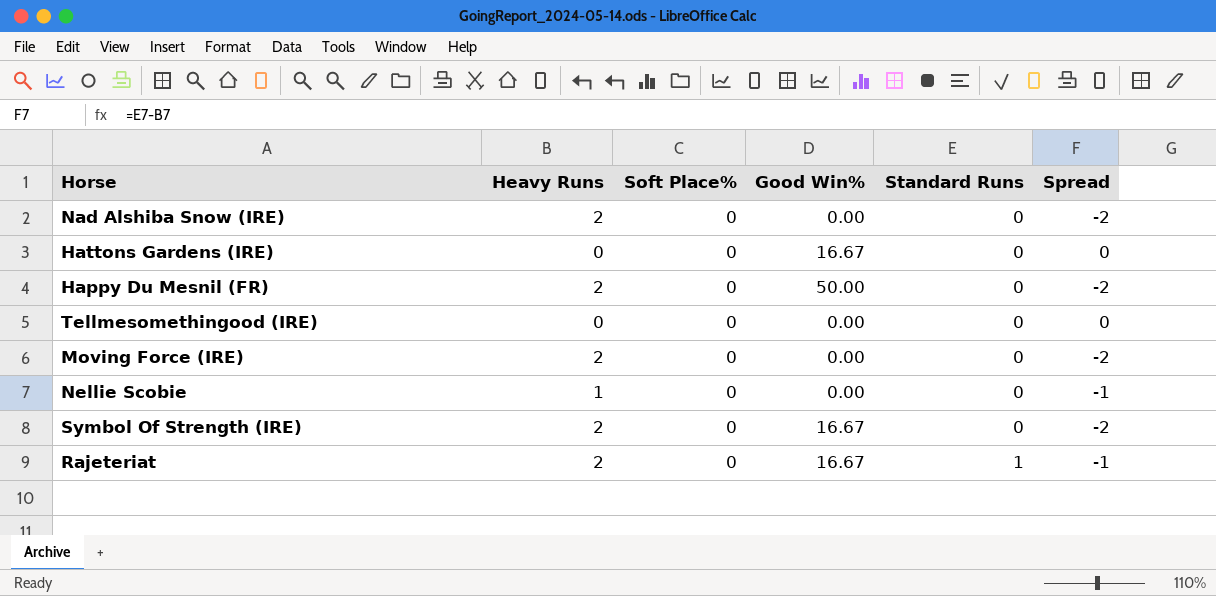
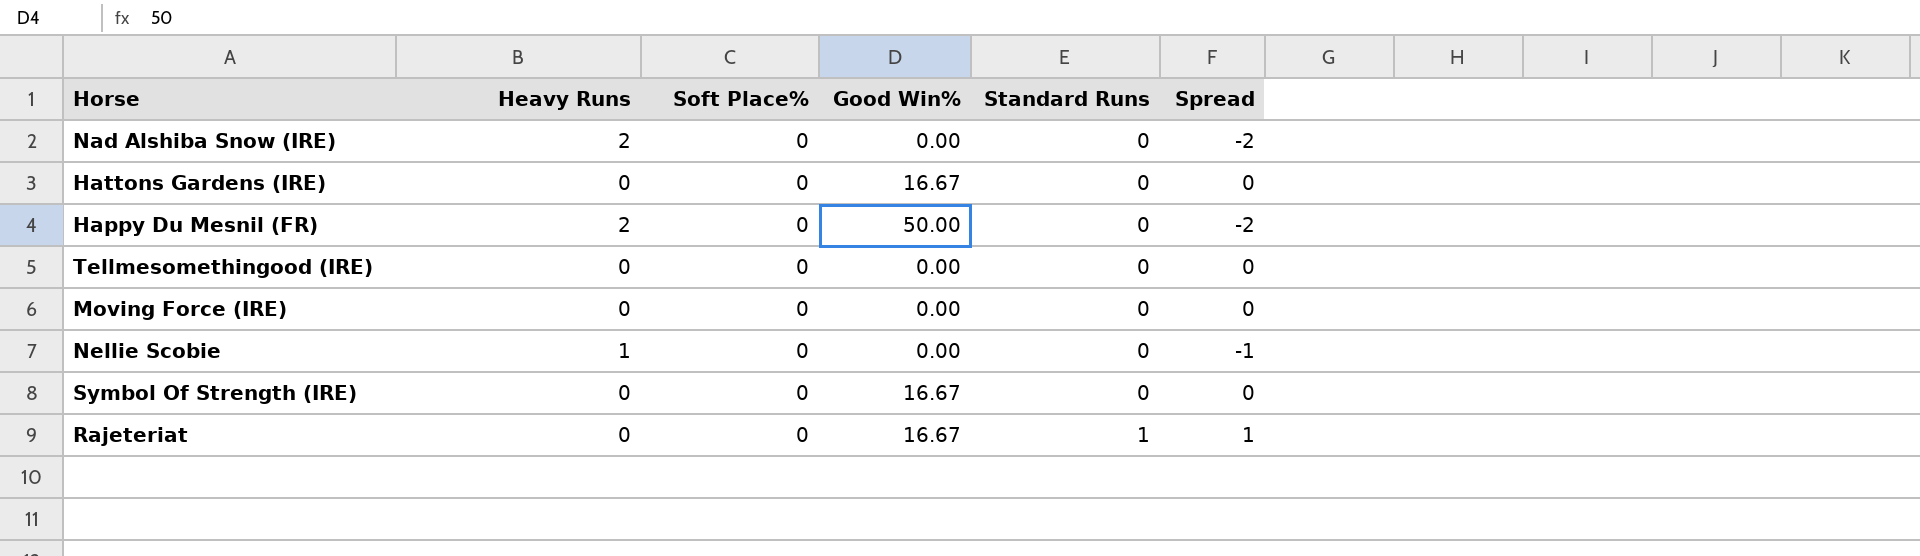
Moving Force (IRE) | Heavy Runs: 2 -> 0
Moving Force (IRE) | Spread: -2 -> 0
Symbol Of Strength (IRE) | Heavy Runs: 2 -> 0
Symbol Of Strength (IRE) | Spread: -2 -> 0
Rajeteriat | Heavy Runs: 2 -> 0
Rajeteriat | Spread: -1 -> 1

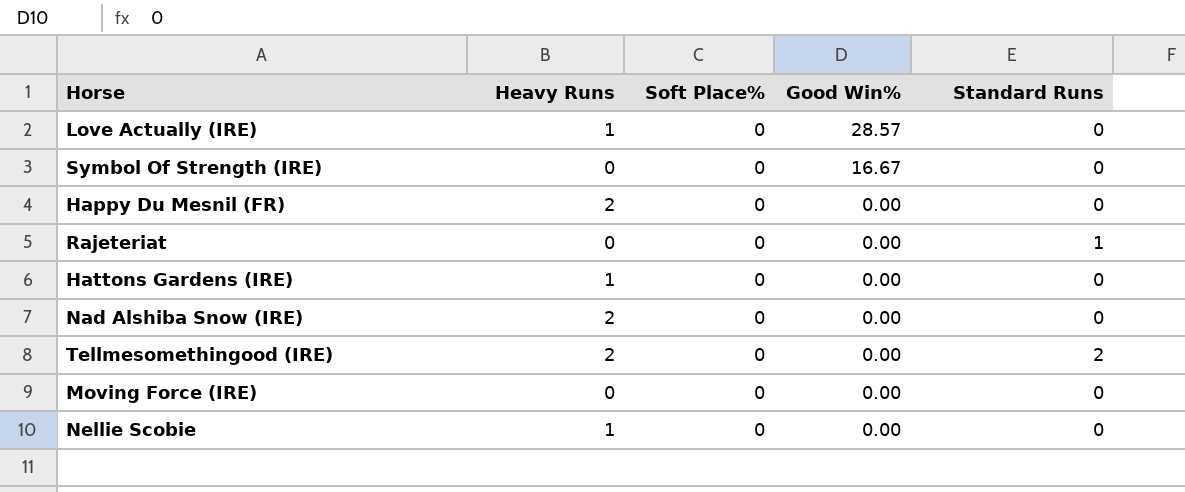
row order: Standard Runs ascending -> Good Win% descending
column Spread | formula: [Standard Runs] - [Heavy Runs] -> none
row Love Actually (IRE): none -> 1 | 0 | 28.57 | 0
Happy Du Mesnil (FR) | Good Win%: 50.00 -> 0.00
Rajeteriat | Good Win%: 16.67 -> 0.00
Hattons Gardens (IRE) | Heavy Runs: 0 -> 1
Hattons Gardens (IRE) | Good Win%: 16.67 -> 0.00
Tellmesomethingood (IRE) | Heavy Runs: 0 -> 2
Tellmesomethingood (IRE) | Standard Runs: 0 -> 2

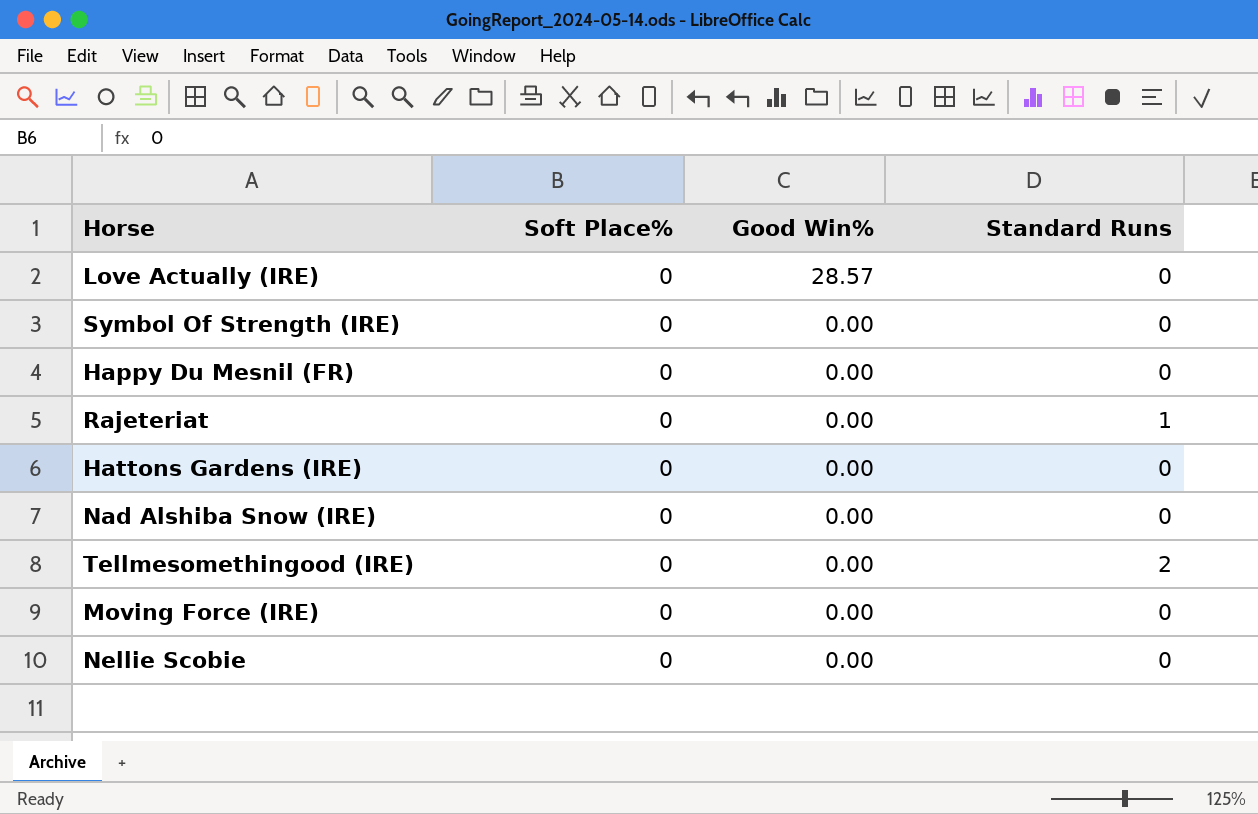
column Heavy Runs | position: 2 -> none
Symbol Of Strength (IRE) | Good Win%: 16.67 -> 0.00

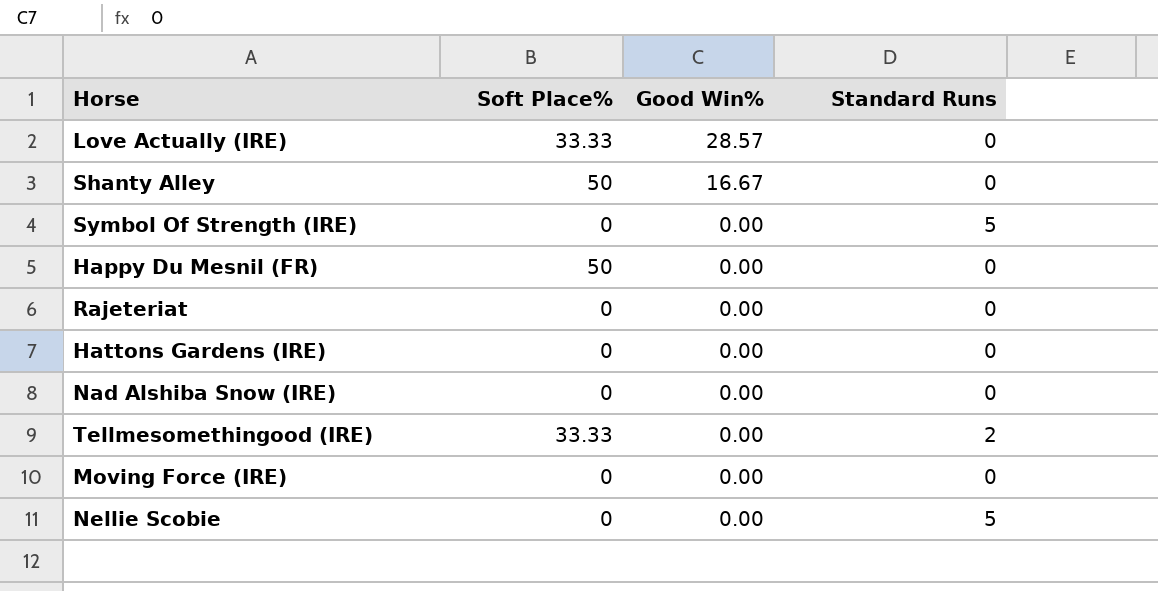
Love Actually (IRE) | Soft Place%: 0 -> 33.33
row Shanty Alley: none -> 50 | 16.67 | 0
Symbol Of Strength (IRE) | Standard Runs: 0 -> 5
Happy Du Mesnil (FR) | Soft Place%: 0 -> 50
Rajeteriat | Standard Runs: 1 -> 0
Tellmesomethingood (IRE) | Soft Place%: 0 -> 33.33
Nellie Scobie | Standard Runs: 0 -> 5

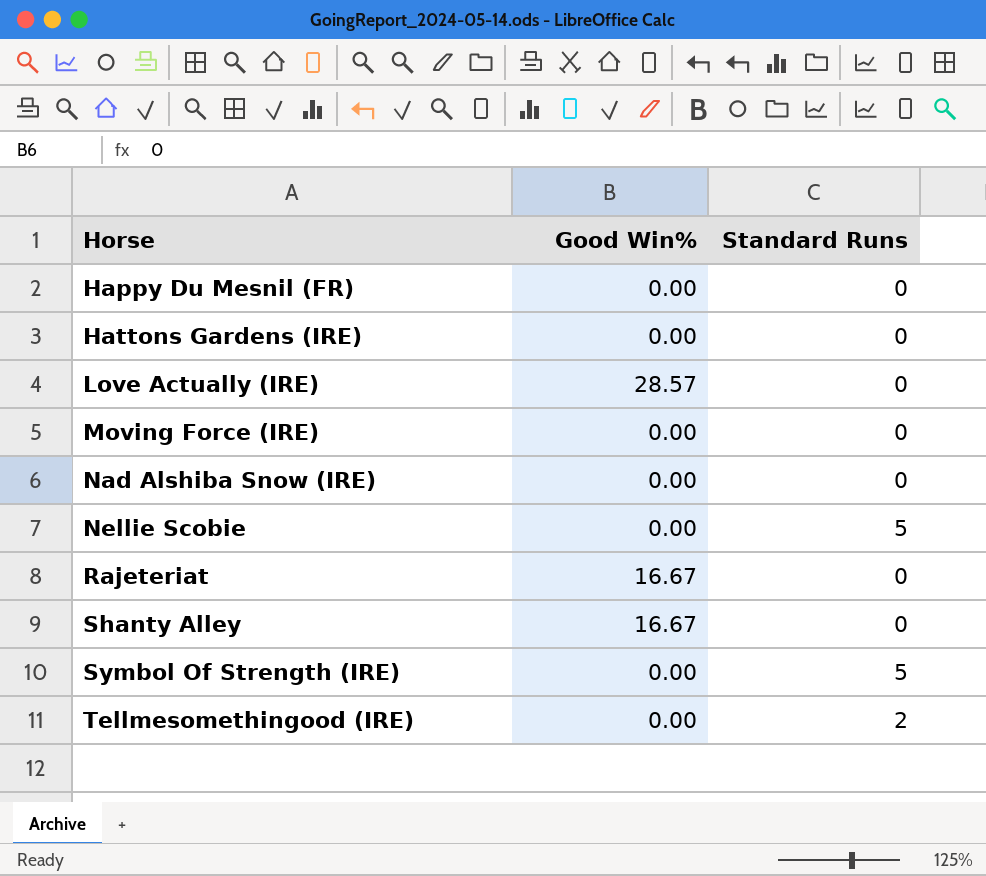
row order: Good Win% descending -> Horse ascending
column Soft Place% | position: 2 -> none
Rajeteriat | Good Win%: 0.00 -> 16.67

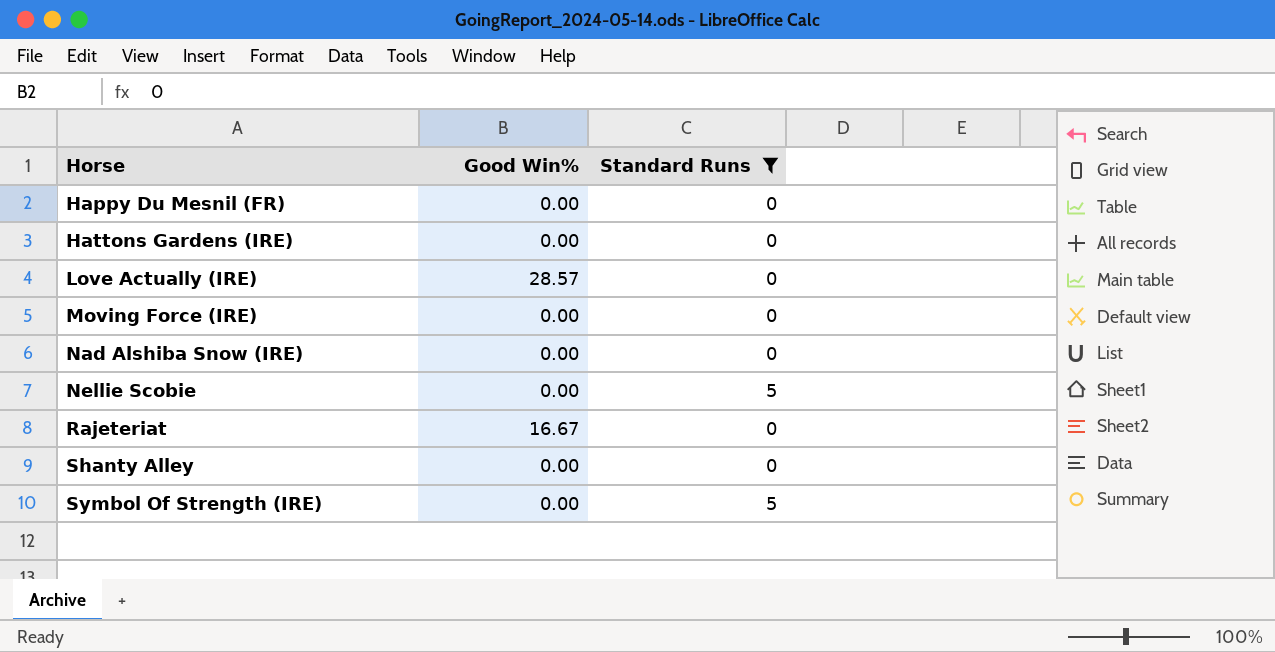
filter: none -> Standard Runs != 2
Shanty Alley | Good Win%: 16.67 -> 0.00

